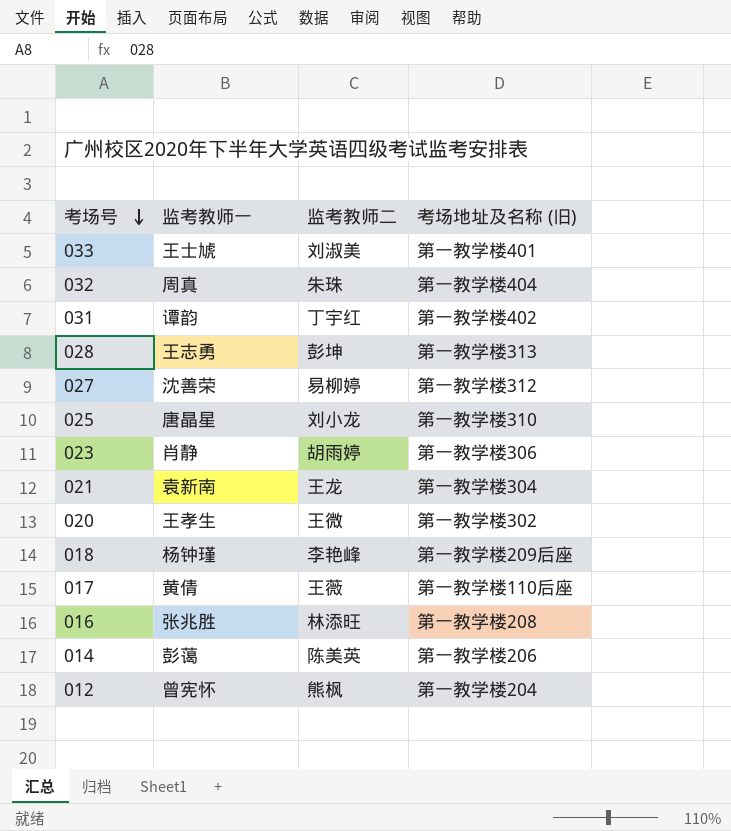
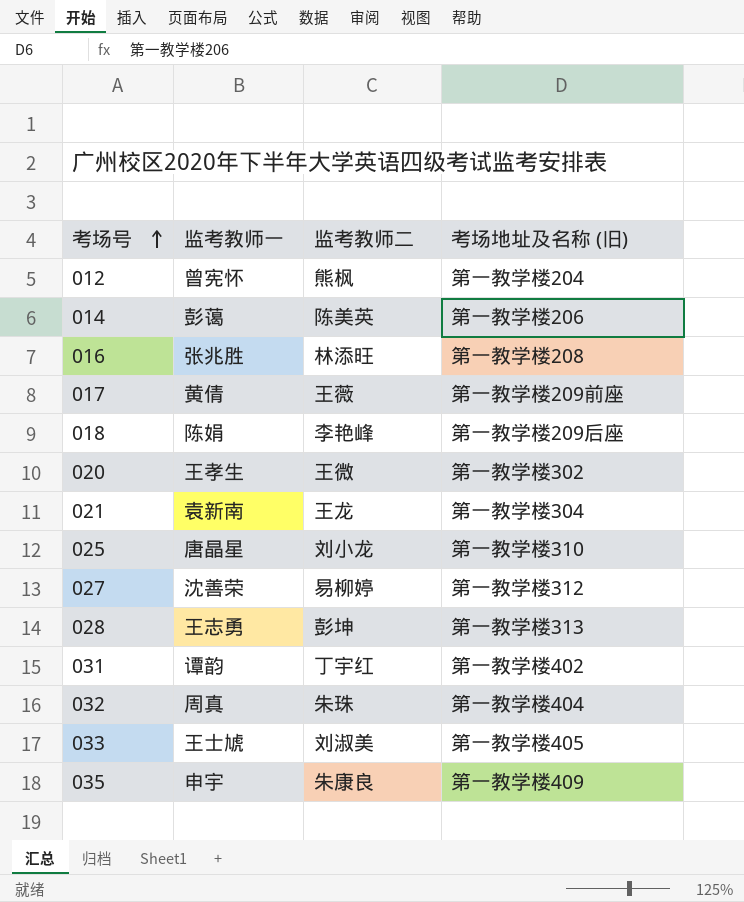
row order: 考场号 descending -> 考场号 ascending
row 023: 肖静 | 胡雨婷 | 第一教学楼306 -> none
017 | 考场地址及名称 (旧): 第一教学楼110后座 -> 第一教学楼209前座
018 | 监考教师一: 杨钟瑾 -> 陈娟
033 | 考场地址及名称 (旧): 第一教学楼401 -> 第一教学楼405
row 035: none -> 申宇 | 朱康良 | 第一教学楼409

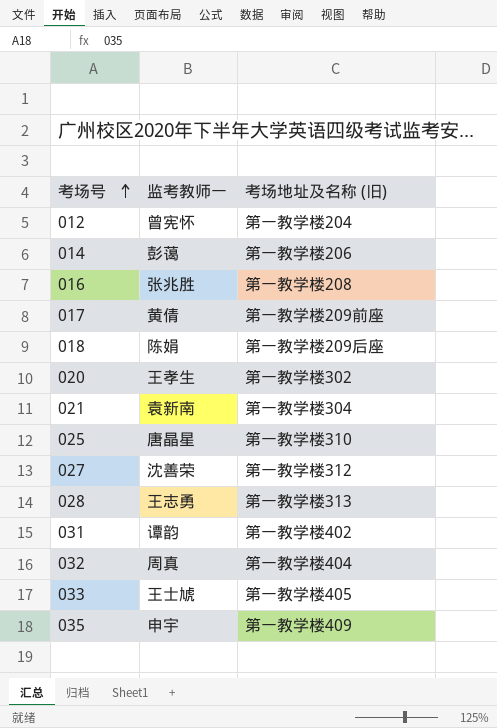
column 监考教师二 | position: 3 -> none

